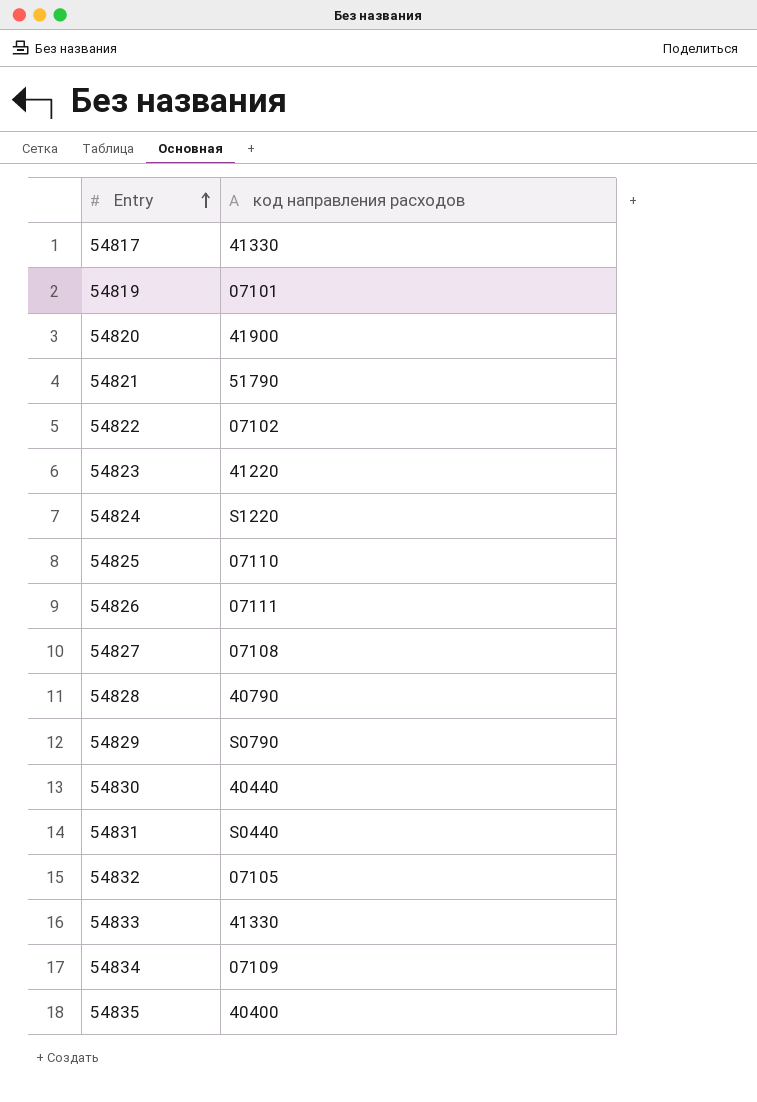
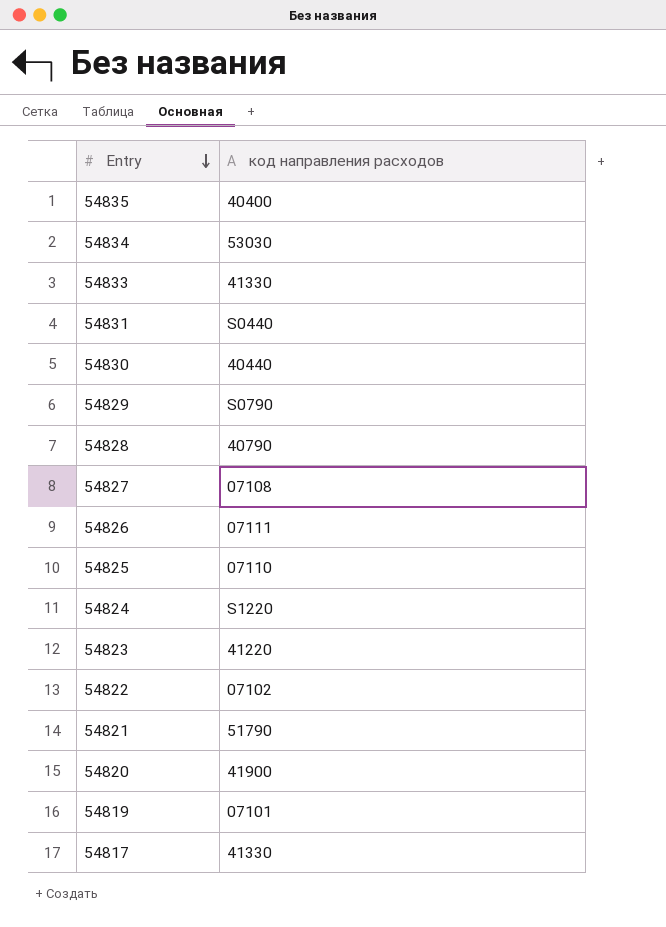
row order: Entry ascending -> Entry descending
row 54832: 07105 -> none
54834 | код направления расходов: 07109 -> 53030

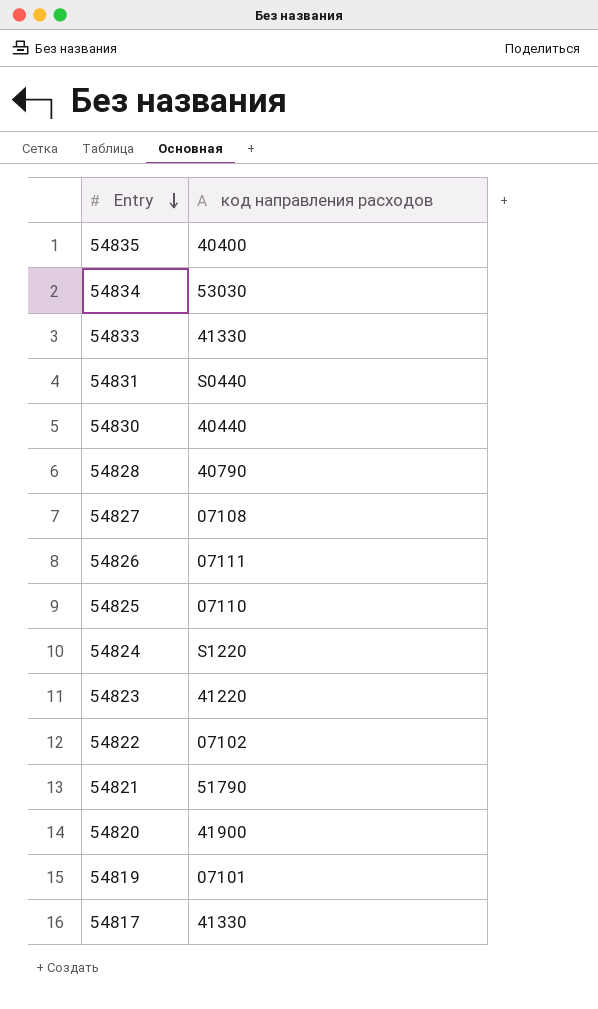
row 54829: S0790 -> none

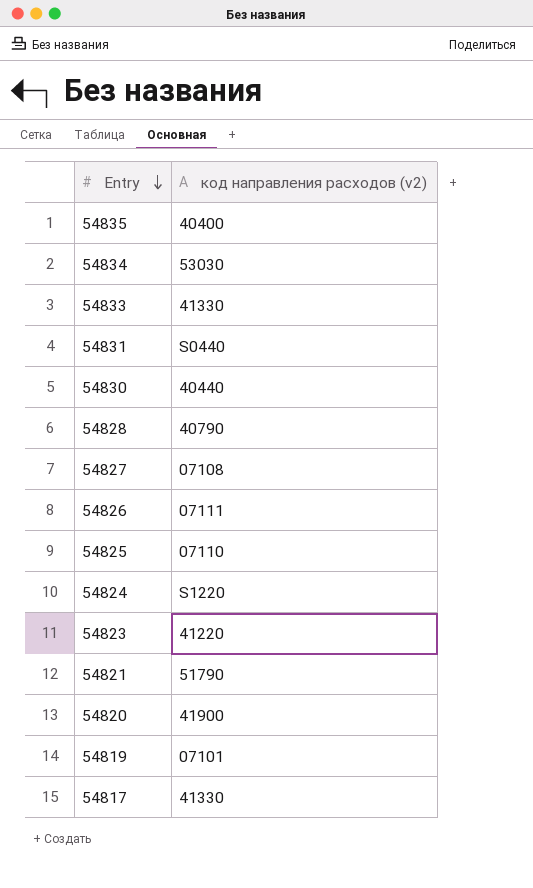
column name: код направления расходов -> код направления расходов (v2)
row 54822: 07102 -> none

